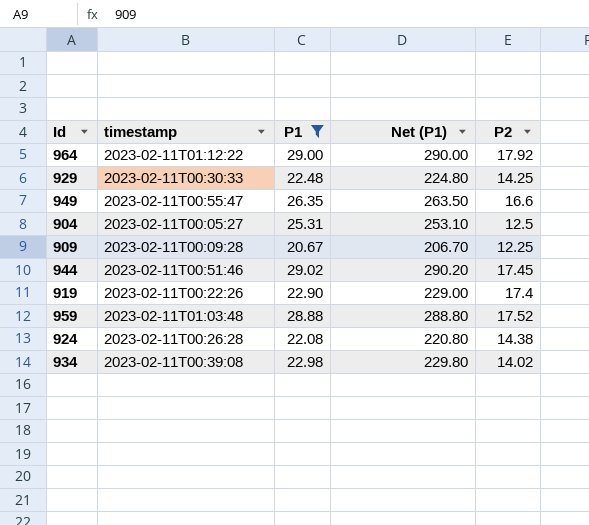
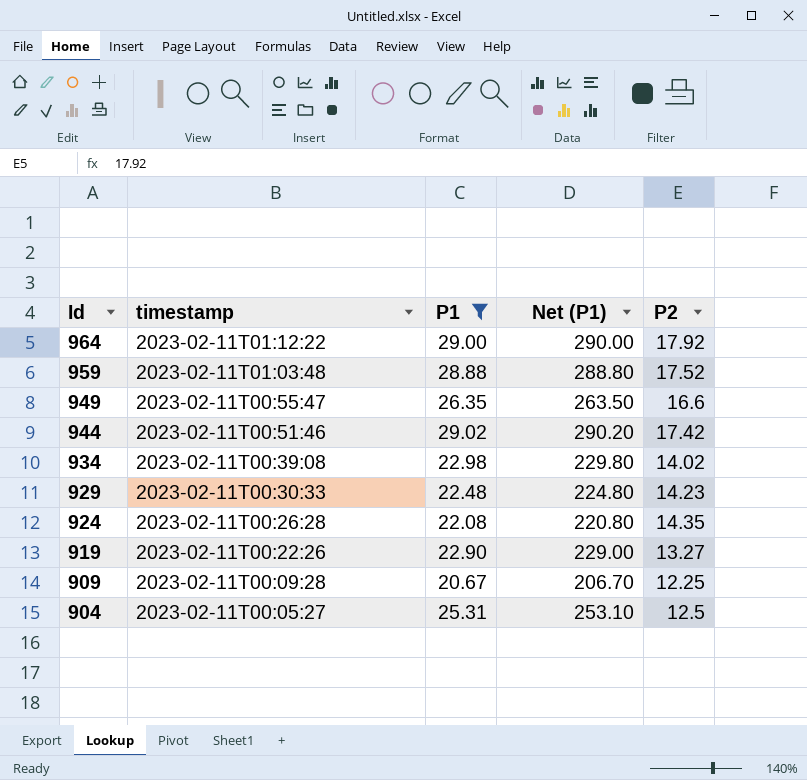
row order: none -> Id descending
944 | P2: 17.45 -> 17.42
929 | P2: 14.25 -> 14.23
924 | P2: 14.38 -> 14.35
919 | P2: 17.4 -> 13.27

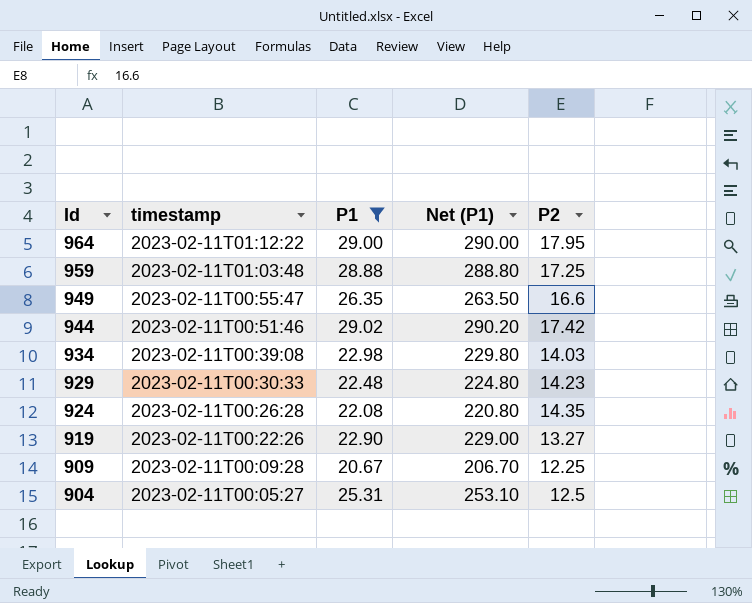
964 | P2: 17.92 -> 17.95
959 | P2: 17.52 -> 17.25
934 | P2: 14.02 -> 14.03

